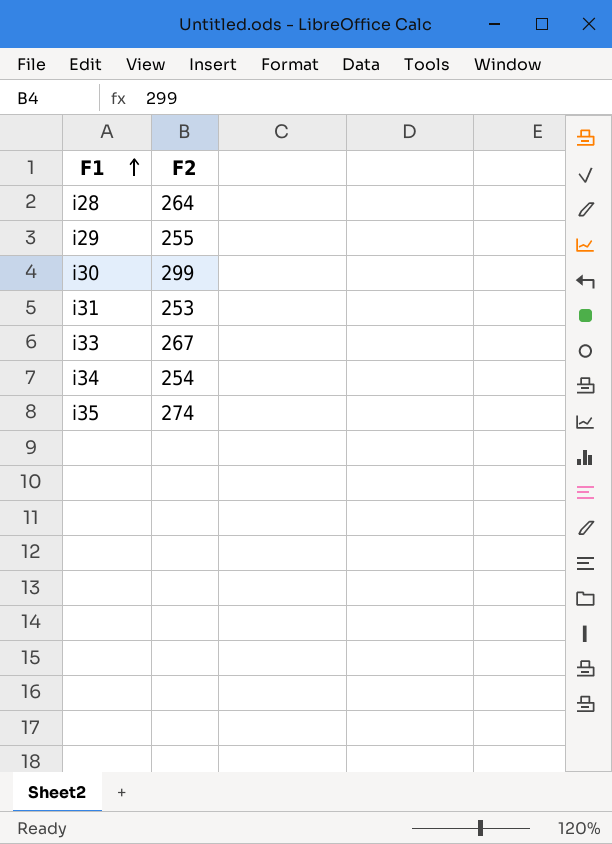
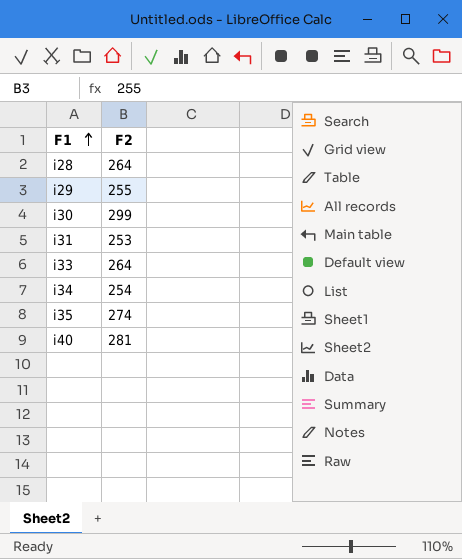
i33 | F2: 267 -> 264
row i40: none -> 281

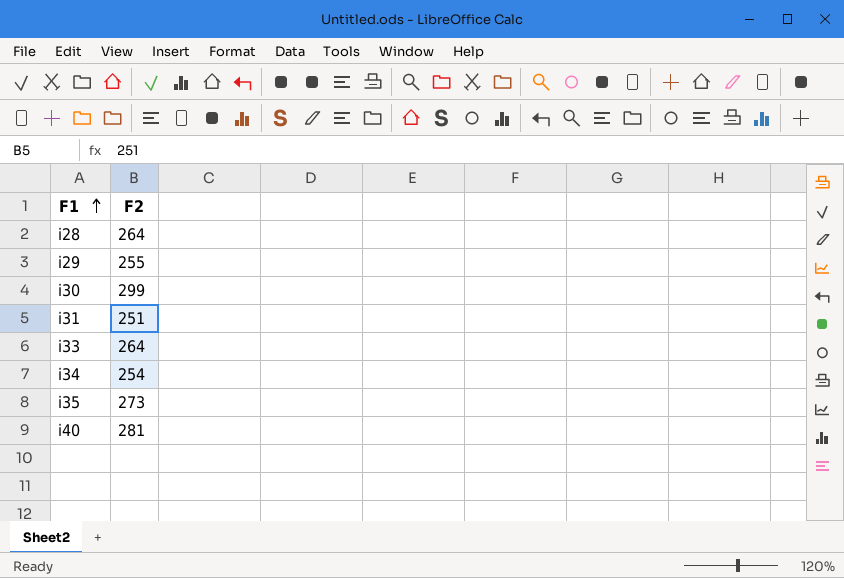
i31 | F2: 253 -> 251
i35 | F2: 274 -> 273

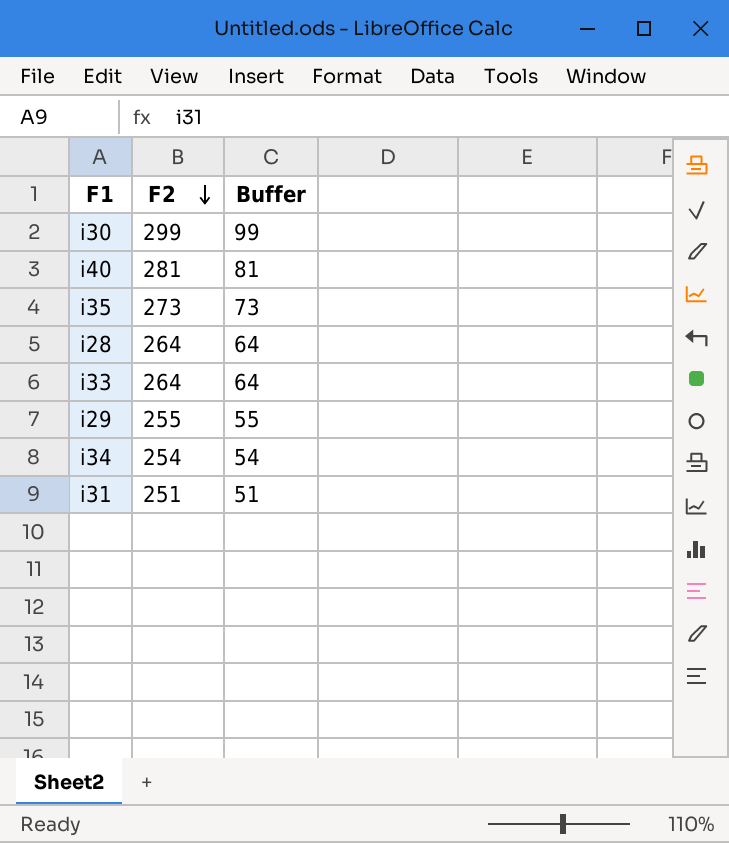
row order: F1 ascending -> F2 descending
column Buffer | formula: none -> [F2] - 200

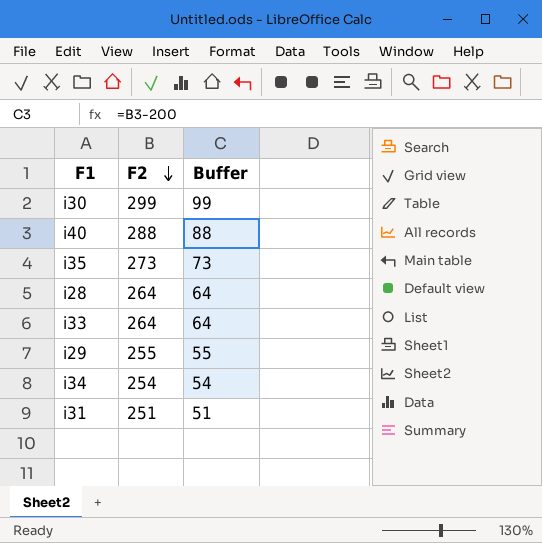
i40 | F2: 281 -> 288
i40 | Buffer: 81 -> 88

